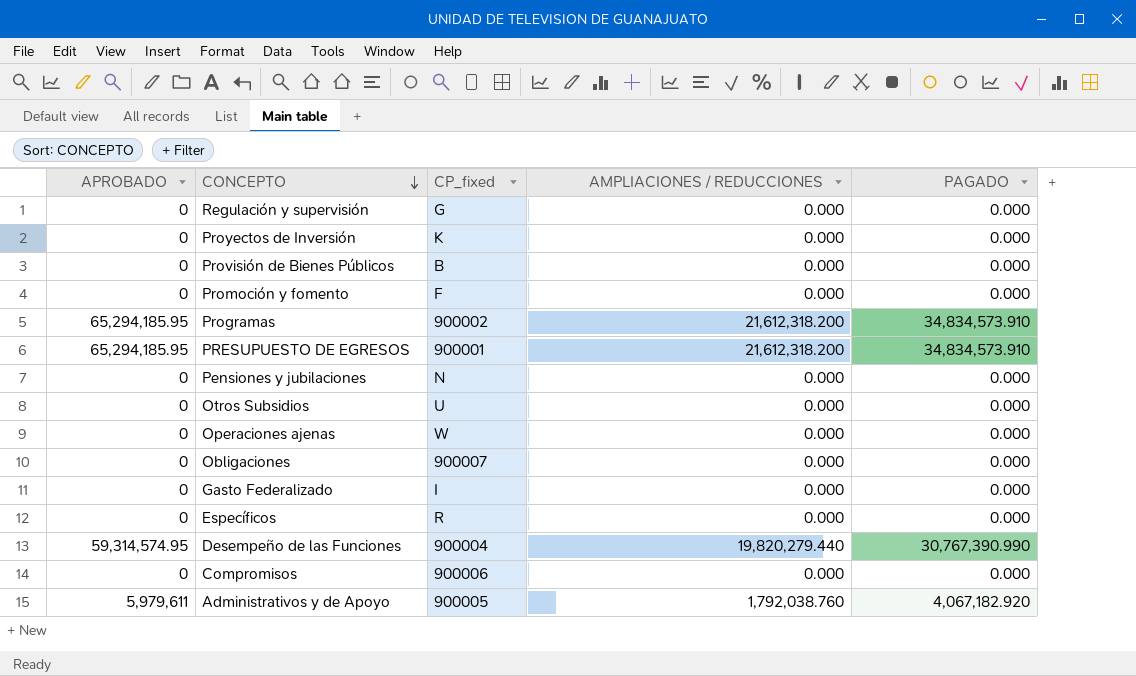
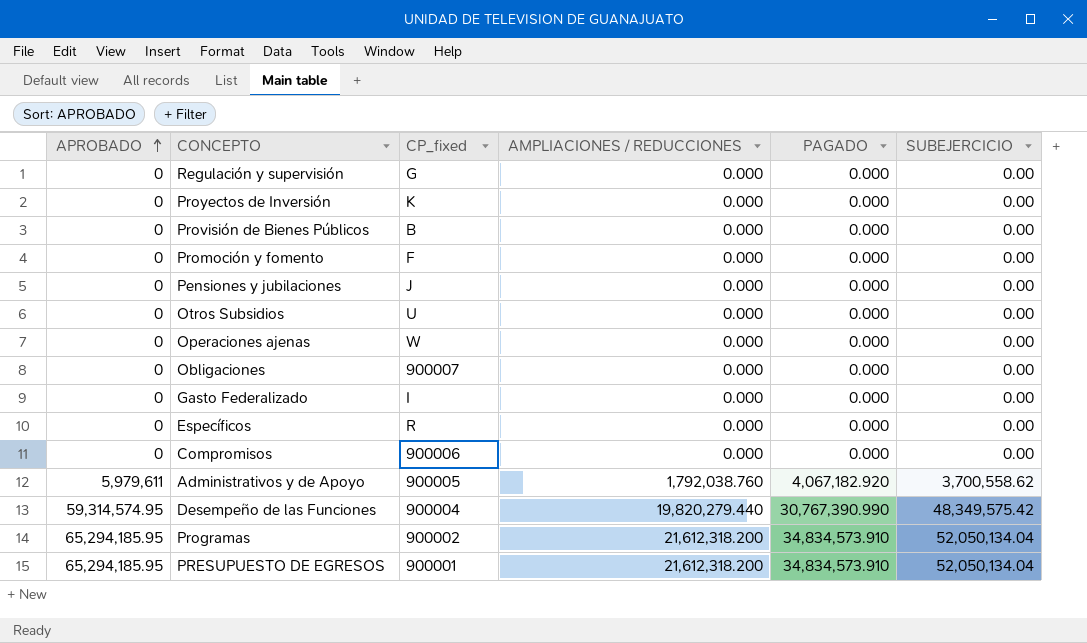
row order: CONCEPTO descending -> APROBADO ascending
column SUBEJERCICIO | position: none -> 6
Pensiones y jubilaciones | CP_fixed: N -> J

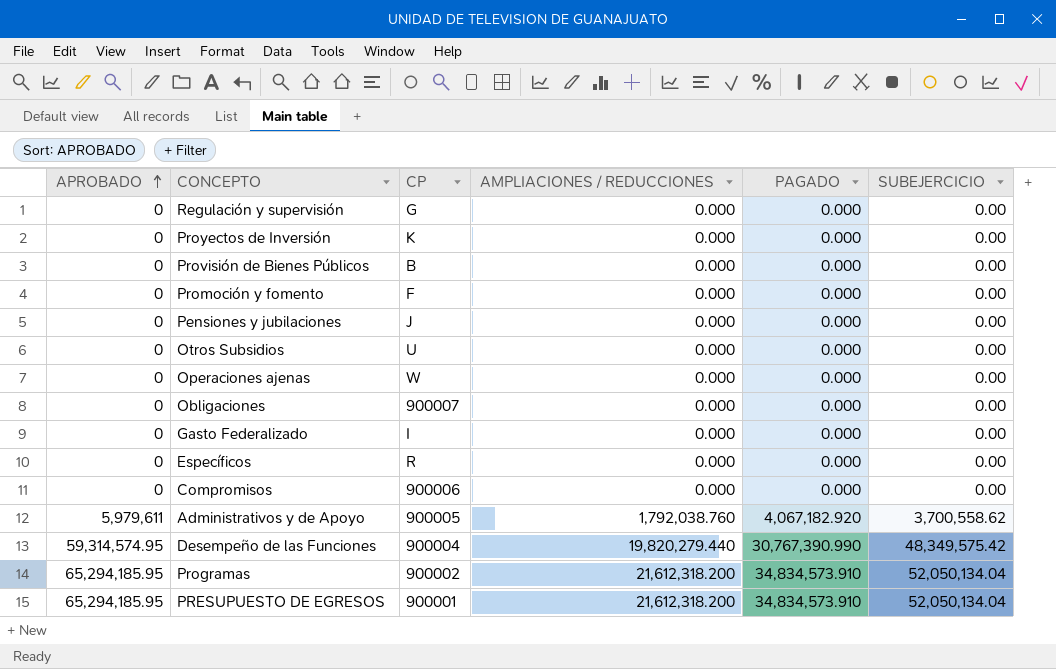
column name: CP_fixed -> CP

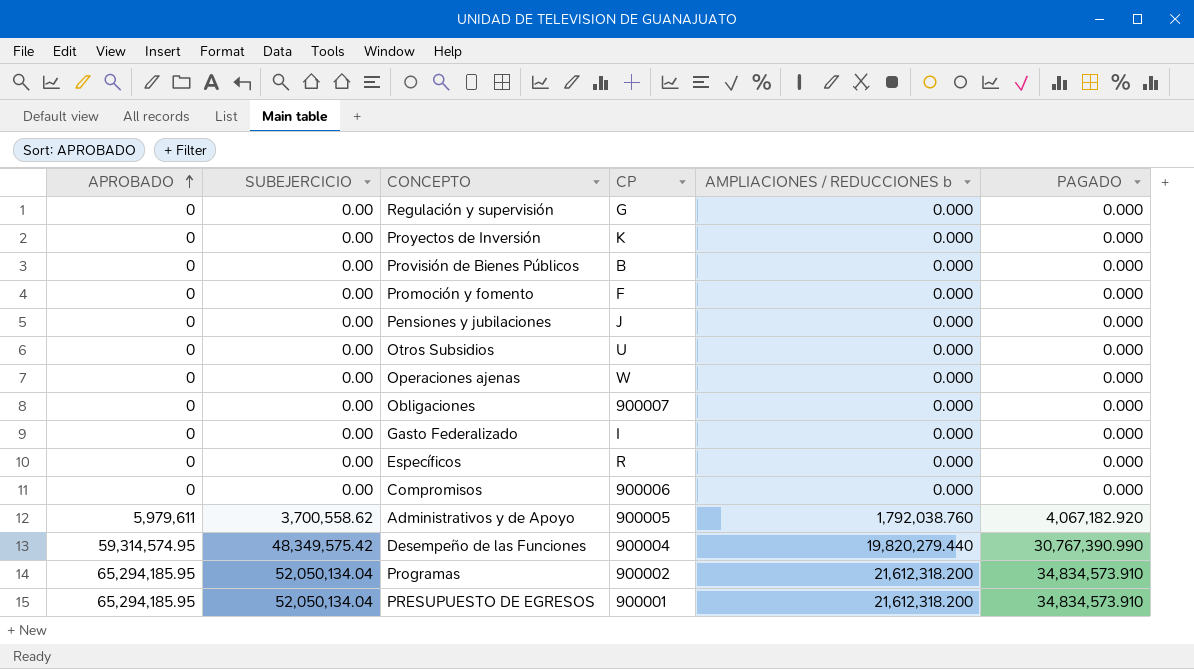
column SUBEJERCICIO | position: 6 -> 2
column name: AMPLIACIONES / REDUCCIONES -> AMPLIACIONES / REDUCCIONES b

